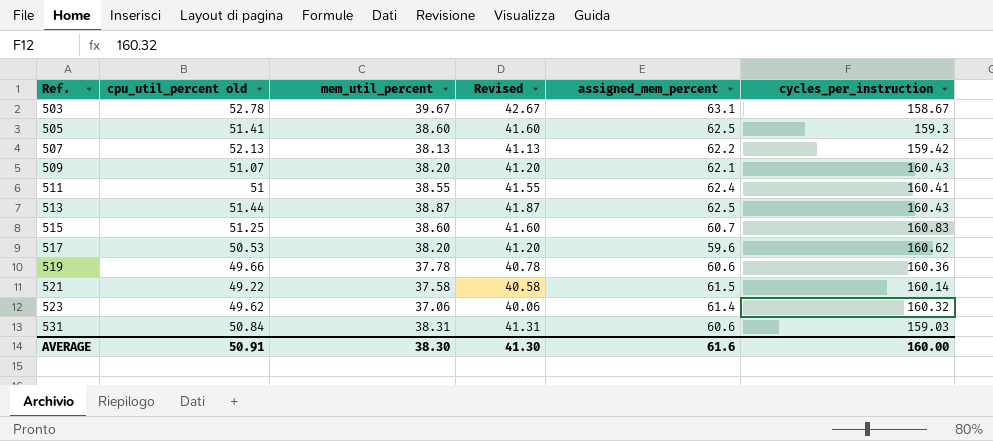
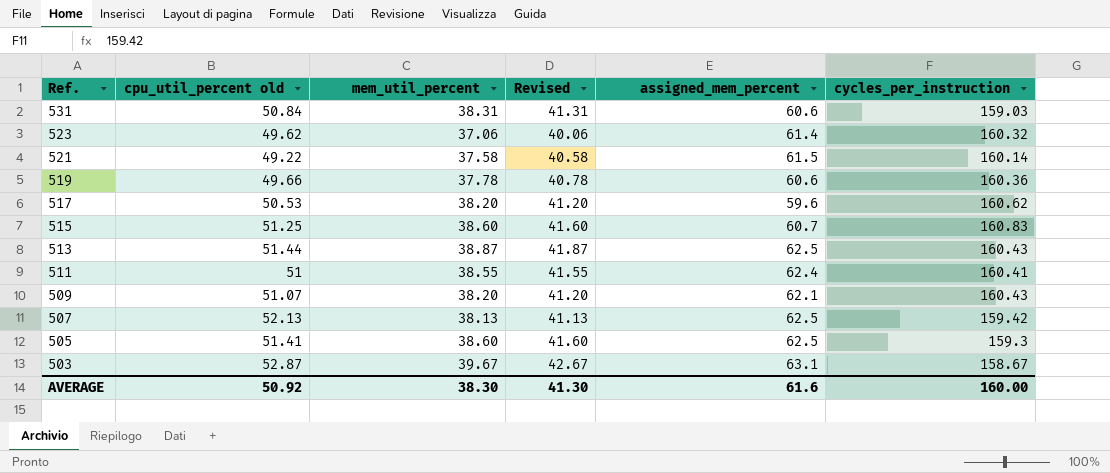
row order: Ref. ascending -> Ref. descending
507 | assigned_mem_percent: 62.2 -> 62.5
503 | cpu_util_percent old: 52.78 -> 52.87
AVERAGE | cpu_util_percent old: 50.91 -> 50.92

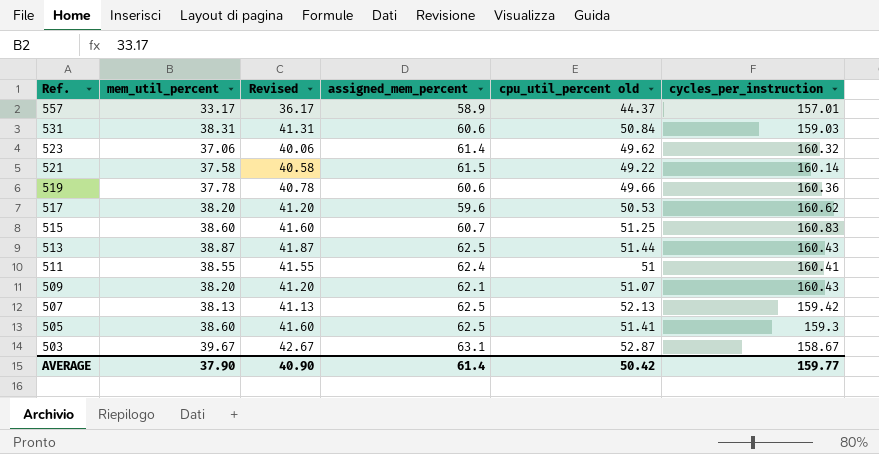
column cpu_util_percent old | position: 2 -> 5
row 557: none -> 33.17 | 36.17 | 58.9 | 44.37 | 157.01
AVERAGE | mem_util_percent: 38.30 -> 37.90
AVERAGE | Revised: 41.30 -> 40.90
AVERAGE | assigned_mem_percent: 61.6 -> 61.4
AVERAGE | cpu_util_percent old: 50.92 -> 50.42
AVERAGE | cycles_per_instruction: 160.00 -> 159.77

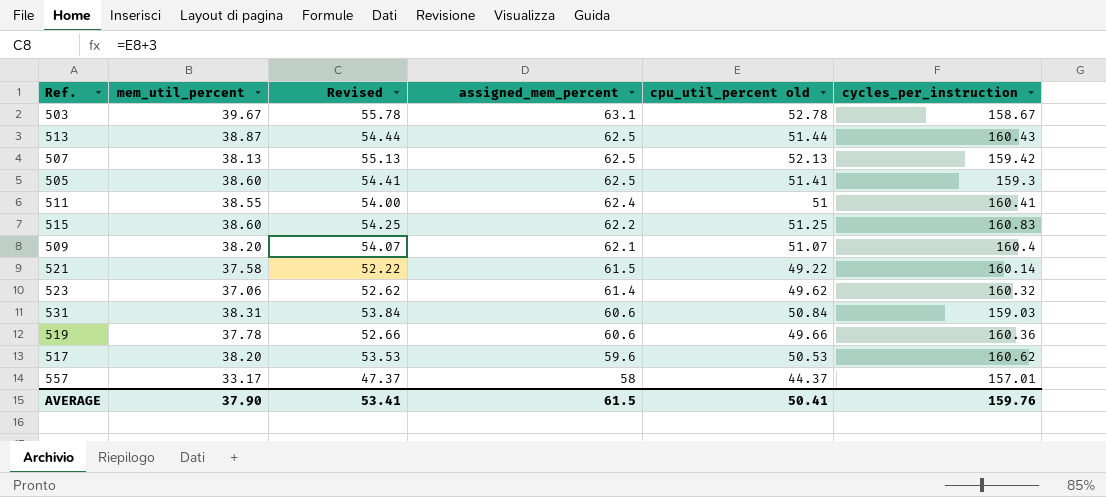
row order: Ref. descending -> assigned_mem_percent descending
column Revised | formula: [mem_util_percent] + 3 -> [cpu_util_percent old] + 3
503 | cpu_util_percent old: 52.87 -> 52.78
515 | assigned_mem_percent: 60.7 -> 62.2
509 | cycles_per_instruction: 160.43 -> 160.4
557 | assigned_mem_percent: 58.9 -> 58
AVERAGE | Revised: 40.90 -> 53.41
AVERAGE | assigned_mem_percent: 61.4 -> 61.5
AVERAGE | cpu_util_percent old: 50.42 -> 50.41
AVERAGE | cycles_per_instruction: 159.77 -> 159.76

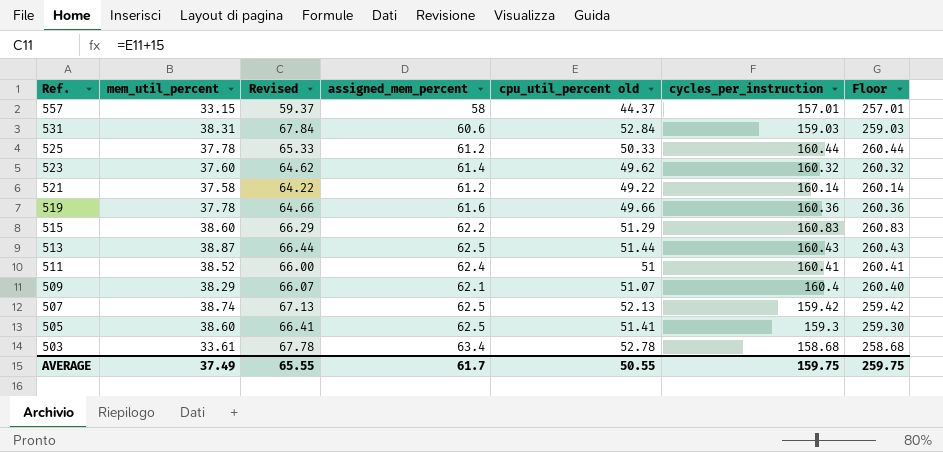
row order: assigned_mem_percent descending -> Ref. descending
column Revised | formula: [cpu_util_percent old] + 3 -> [cpu_util_percent old] + 15
column Floor | formula: none -> [cycles_per_instruction] + 100
row 517: 38.20 | 53.53 | 59.6 | 50.53 | 160.62 -> none
557 | mem_util_percent: 33.17 -> 33.15
531 | cpu_util_percent old: 50.84 -> 52.84
row 525: none -> 37.78 | 65.33 | 61.2 | 50.33 | 160.44 | 260.44
523 | mem_util_percent: 37.06 -> 37.60
521 | assigned_mem_percent: 61.5 -> 61.2
519 | assigned_mem_percent: 60.6 -> 61.6
515 | cpu_util_percent old: 51.25 -> 51.29
511 | mem_util_percent: 38.55 -> 38.52
509 | mem_util_percent: 38.20 -> 38.29
507 | mem_util_percent: 38.13 -> 38.74
503 | mem_util_percent: 39.67 -> 33.61
503 | assigned_mem_percent: 63.1 -> 63.4
503 | cycles_per_instruction: 158.67 -> 158.68
AVERAGE | mem_util_percent: 37.90 -> 37.49
AVERAGE | Revised: 53.41 -> 65.55
AVERAGE | assigned_mem_percent: 61.5 -> 61.7
AVERAGE | cpu_util_percent old: 50.41 -> 50.55
AVERAGE | cycles_per_instruction: 159.76 -> 159.75

